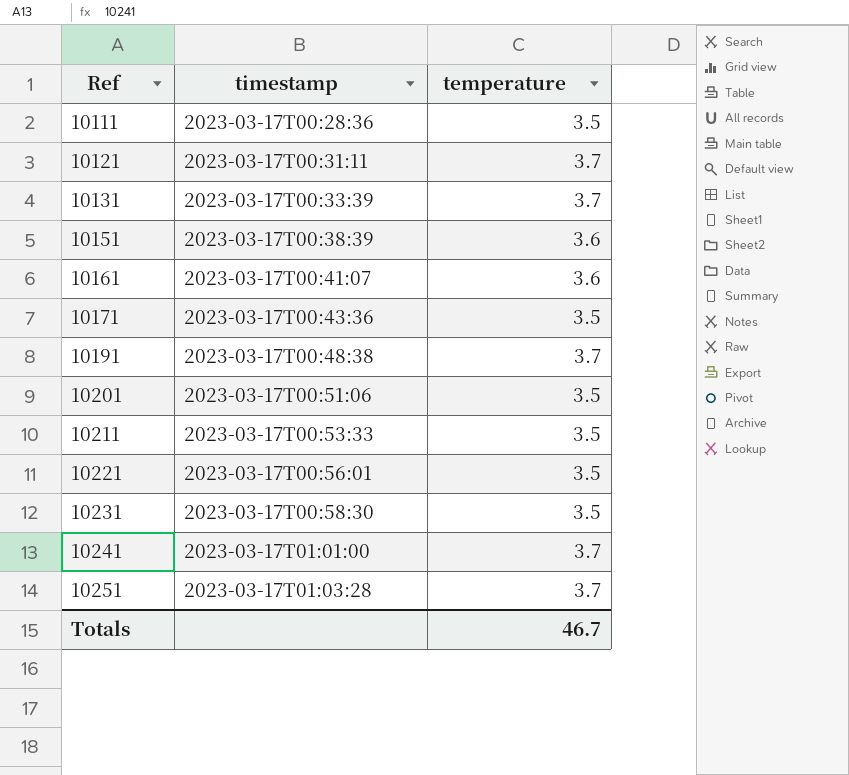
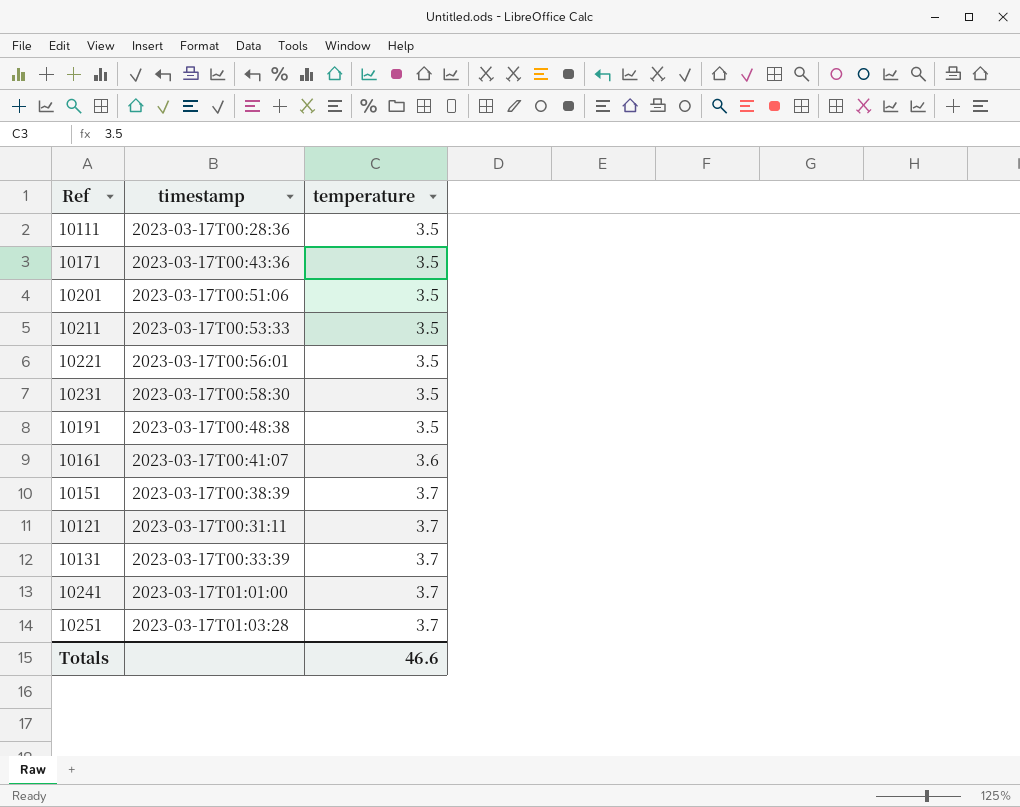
row order: Ref ascending -> temperature ascending
10191 | temperature: 3.7 -> 3.5
10151 | temperature: 3.6 -> 3.7
Totals | temperature: 46.7 -> 46.6

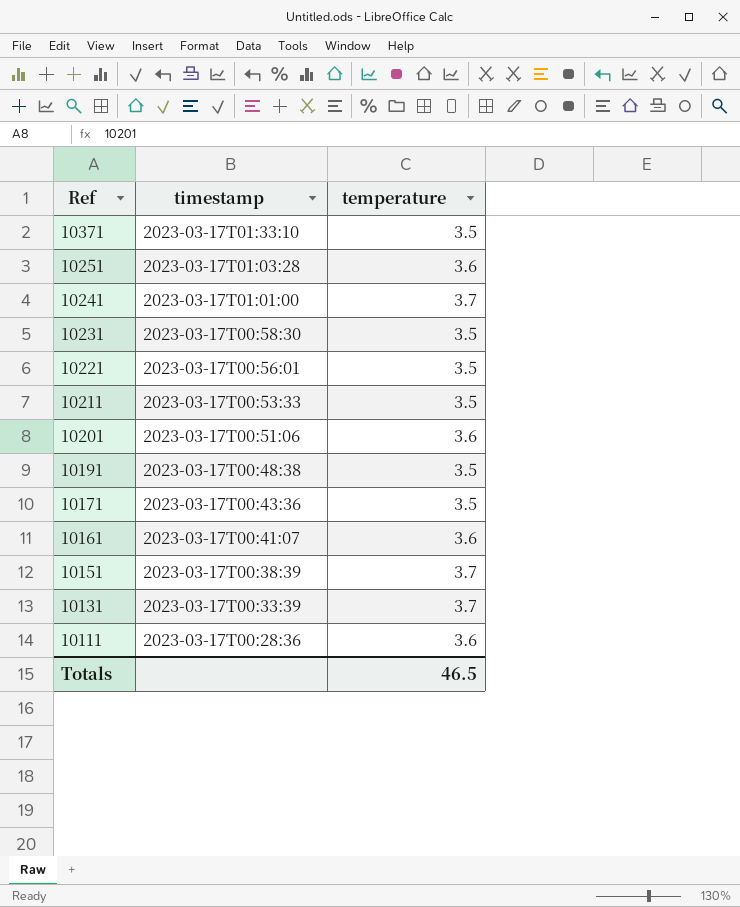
row order: temperature ascending -> Ref descending
row 10121: 2023-03-17T00:31:11 | 3.7 -> none
row 10371: none -> 2023-03-17T01:33:10 | 3.5
10251 | temperature: 3.7 -> 3.6
10201 | temperature: 3.5 -> 3.6
10111 | temperature: 3.5 -> 3.6
Totals | temperature: 46.6 -> 46.5

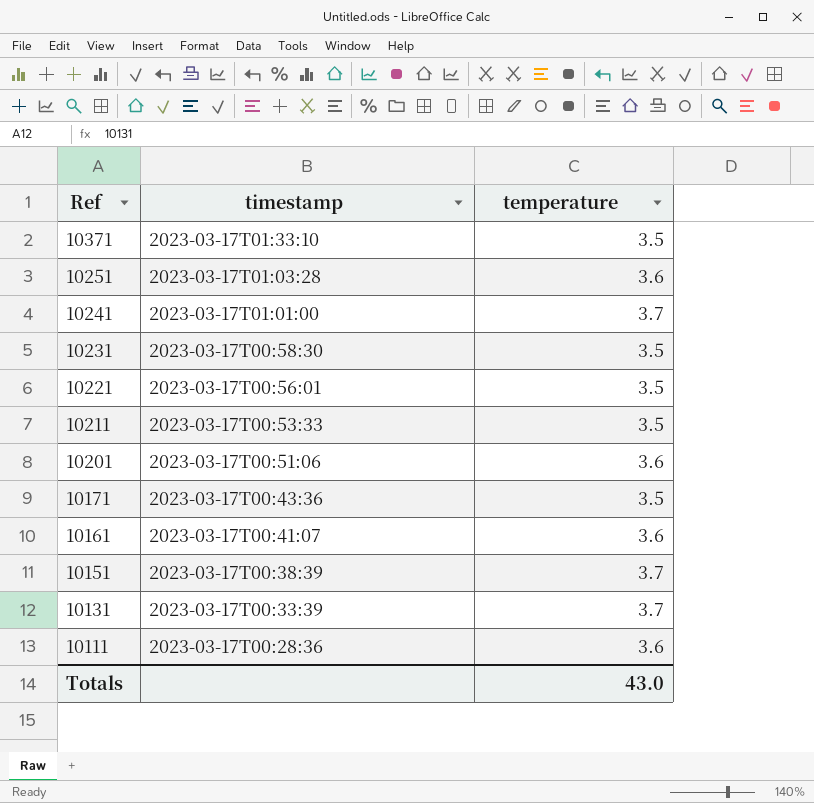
row 10191: 2023-03-17T00:48:38 | 3.5 -> none
Totals | temperature: 46.5 -> 43.0

